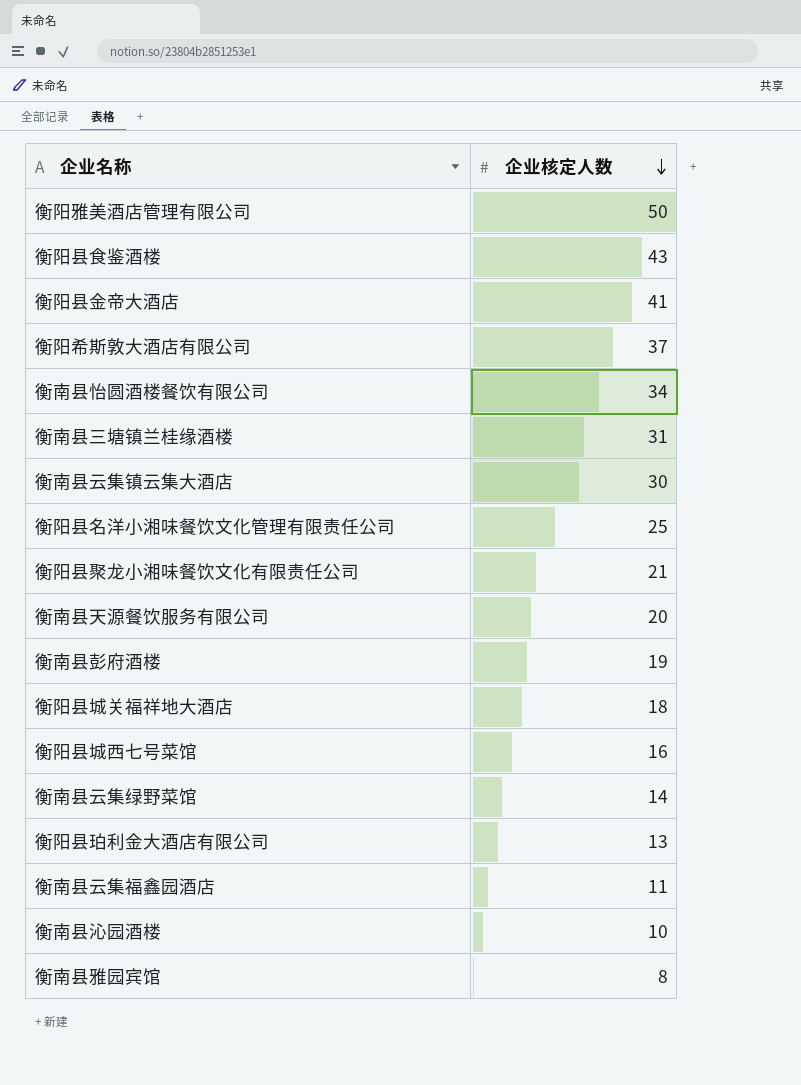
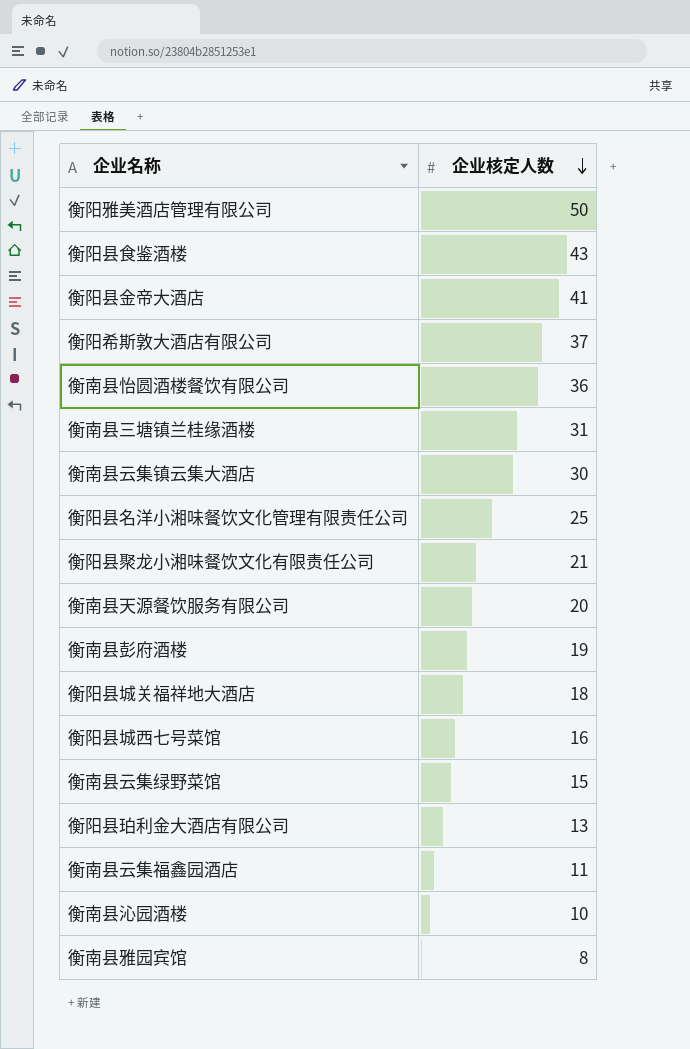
衡南县怡圆酒楼餐饮有限公司 | 企业核定人数: 34 -> 36
衡南县云集绿野菜馆 | 企业核定人数: 14 -> 15

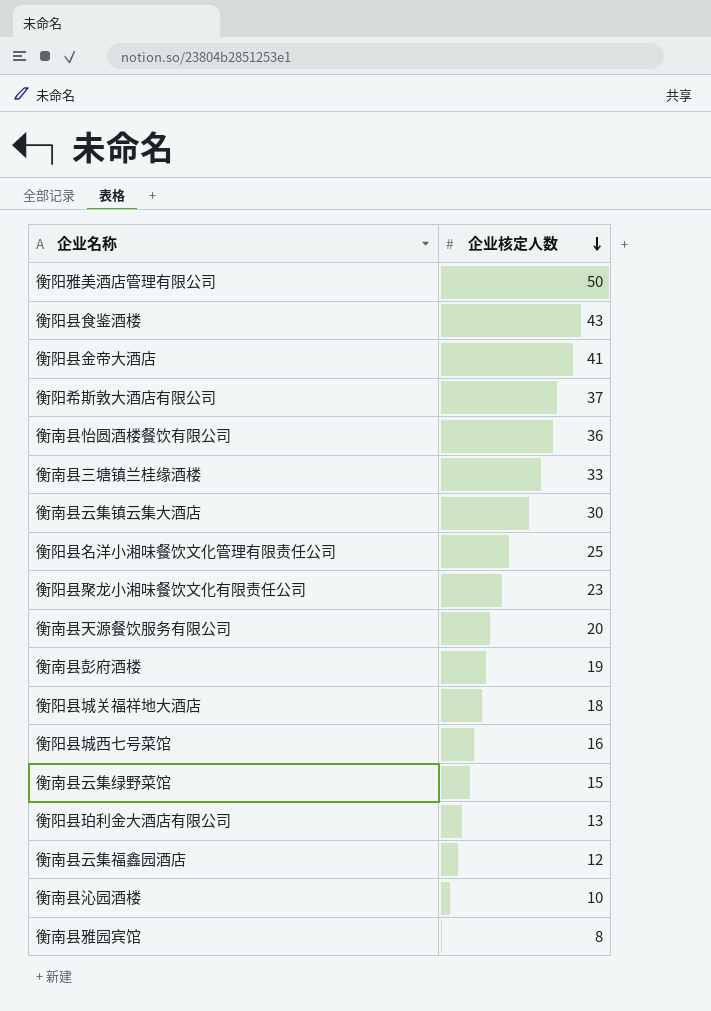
衡南县三塘镇兰桂缘酒楼 | 企业核定人数: 31 -> 33
衡阳县聚龙小湘味餐饮文化有限责任公司 | 企业核定人数: 21 -> 23
衡南县云集福鑫园酒店 | 企业核定人数: 11 -> 12

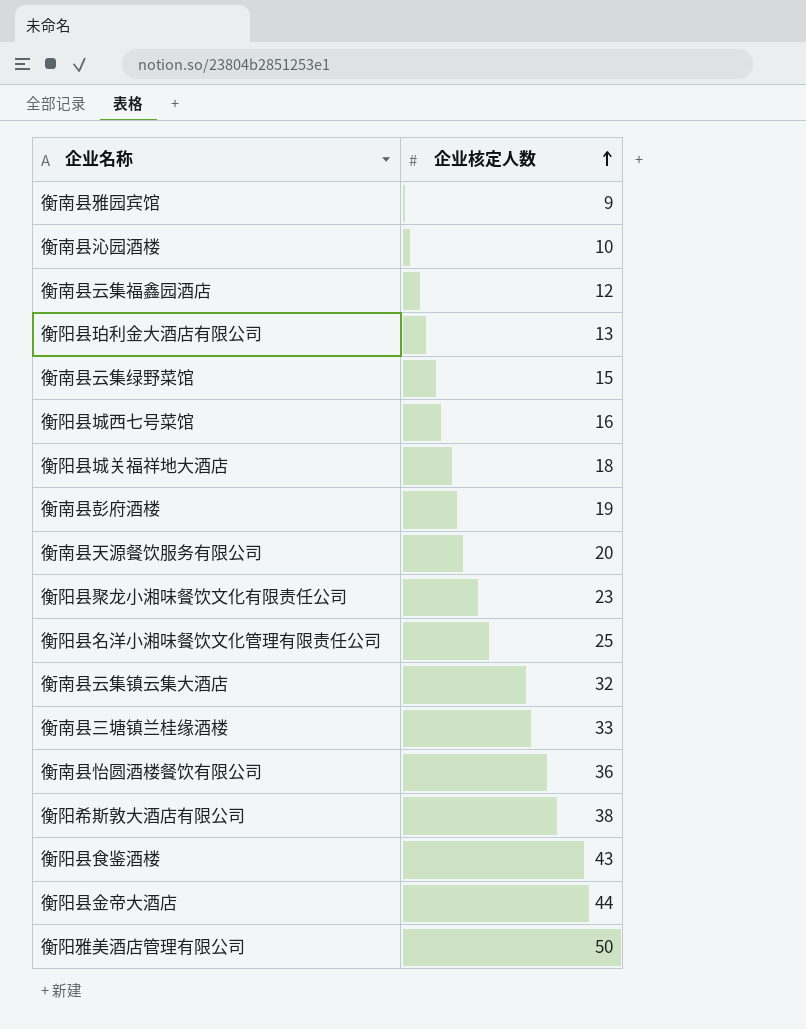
row order: 企业核定人数 descending -> 企业核定人数 ascending
衡南县雅园宾馆 | 企业核定人数: 8 -> 9
衡南县云集镇云集大酒店 | 企业核定人数: 30 -> 32
衡阳希斯敦大酒店有限公司 | 企业核定人数: 37 -> 38
衡阳县金帝大酒店 | 企业核定人数: 41 -> 44

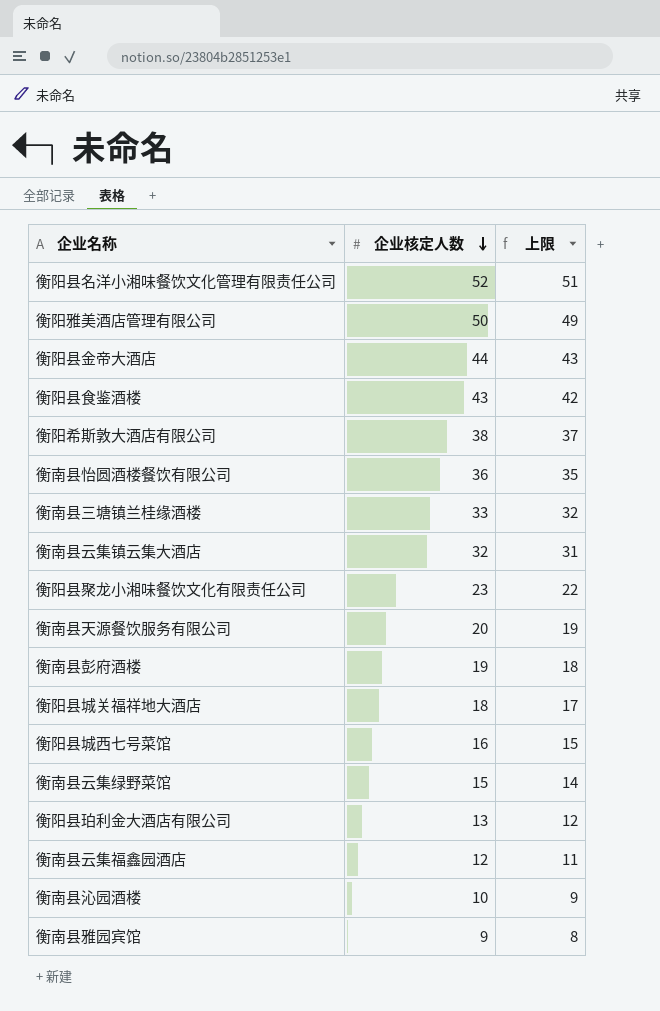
row order: 企业核定人数 ascending -> 企业核定人数 descending
column 上限 | formula: none -> [企业核定人数] - 1
衡阳县名洋小湘味餐饮文化管理有限责任公司 | 企业核定人数: 25 -> 52

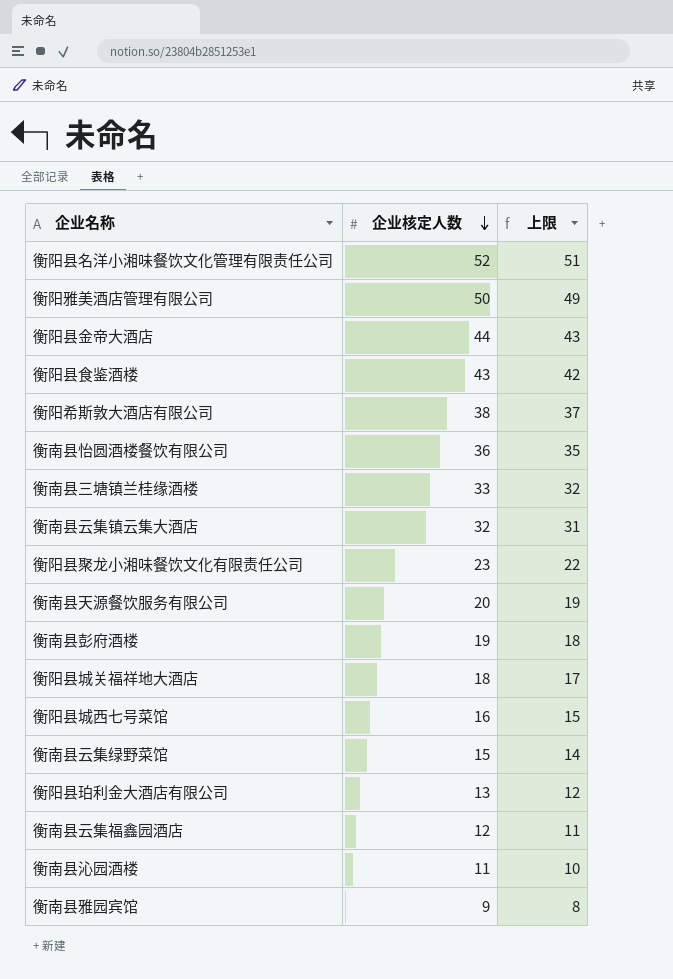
衡南县沁园酒楼 | 企业核定人数: 10 -> 11
衡南县沁园酒楼 | 上限: 9 -> 10

